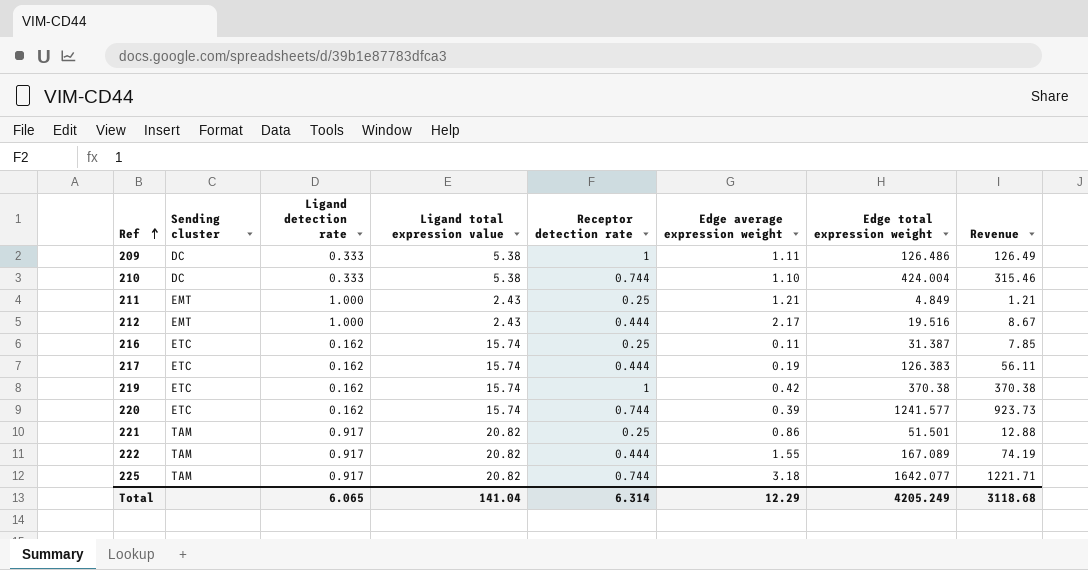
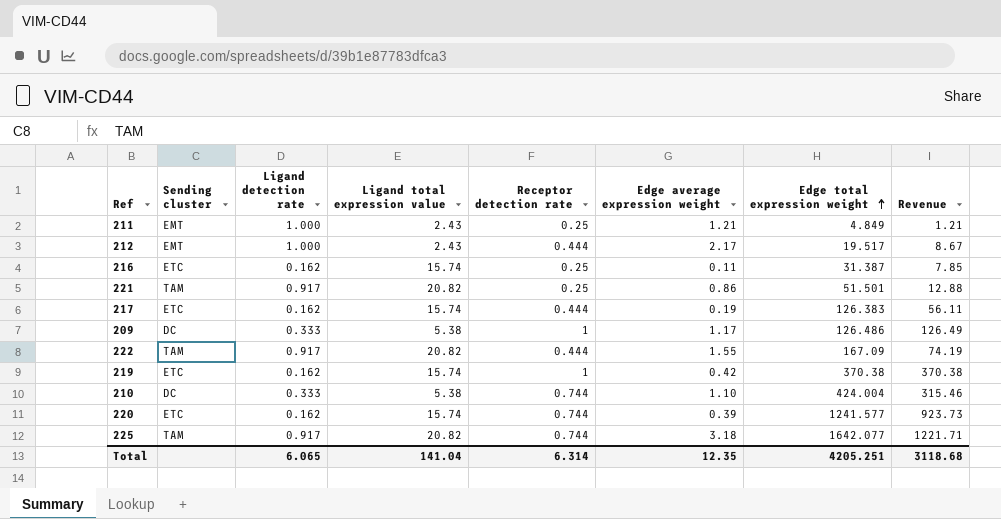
row order: Ref ascending -> Edge total expression weight ascending
212 | Edge total expression weight: 19.516 -> 19.517
209 | Edge average expression weight: 1.11 -> 1.17
222 | Edge total expression weight: 167.089 -> 167.09
Total | Edge average expression weight: 12.29 -> 12.35
Total | Edge total expression weight: 4205.249 -> 4205.251

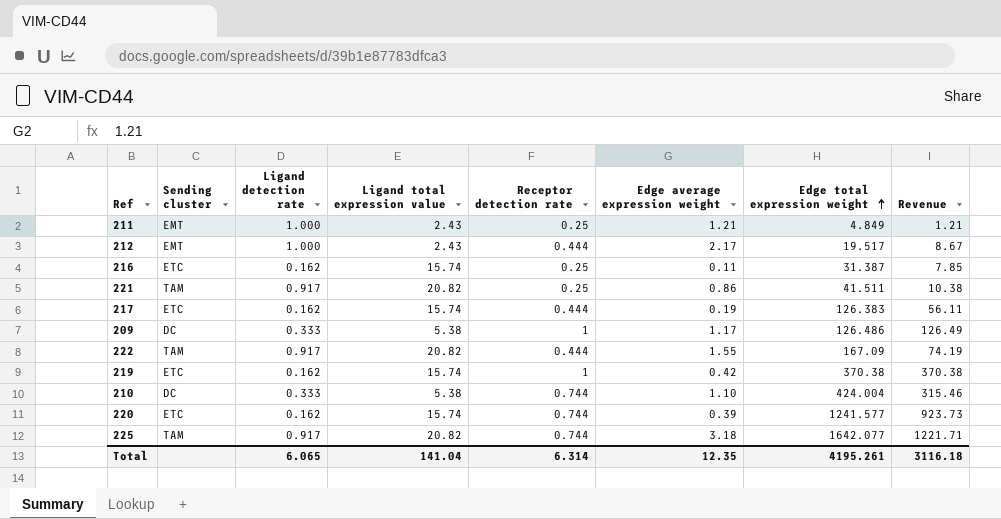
221 | Edge total expression weight: 51.501 -> 41.511
221 | Revenue: 12.88 -> 10.38
Total | Edge total expression weight: 4205.251 -> 4195.261
Total | Revenue: 3118.68 -> 3116.18

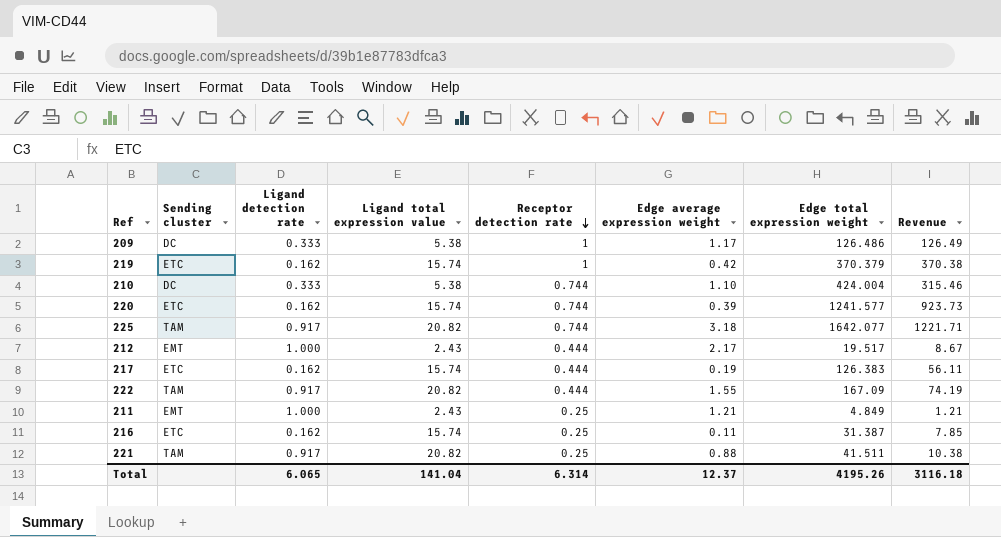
row order: Edge total expression weight ascending -> Receptor detection rate descending
219 | Edge total expression weight: 370.38 -> 370.379
221 | Edge average expression weight: 0.86 -> 0.88
Total | Edge average expression weight: 12.35 -> 12.37
Total | Edge total expression weight: 4195.261 -> 4195.26

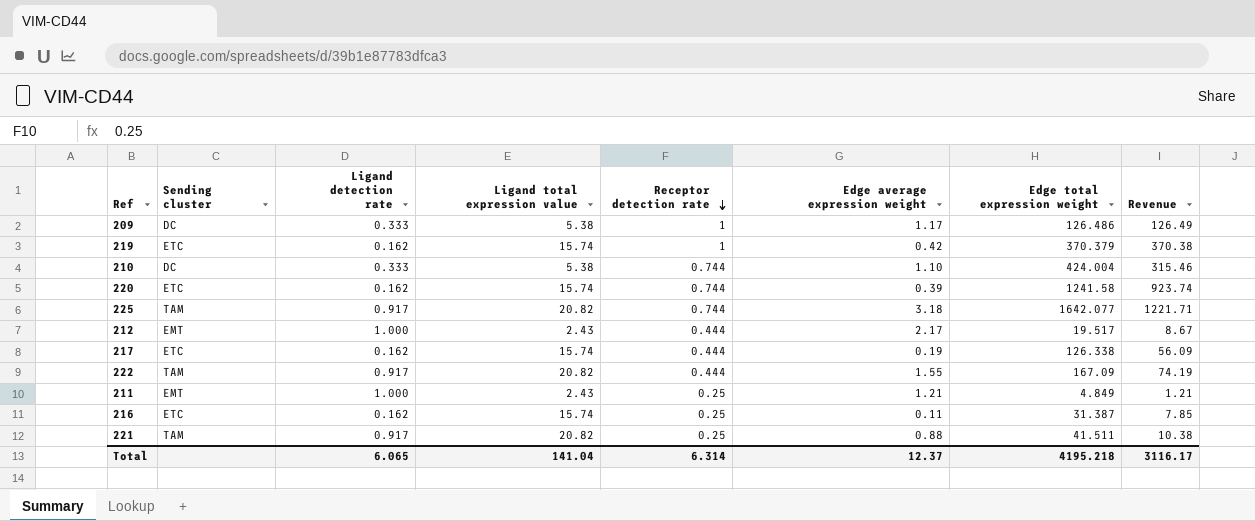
220 | Edge total expression weight: 1241.577 -> 1241.58
220 | Revenue: 923.73 -> 923.74
217 | Edge total expression weight: 126.383 -> 126.338
217 | Revenue: 56.11 -> 56.09
Total | Edge total expression weight: 4195.26 -> 4195.218
Total | Revenue: 3116.18 -> 3116.17

